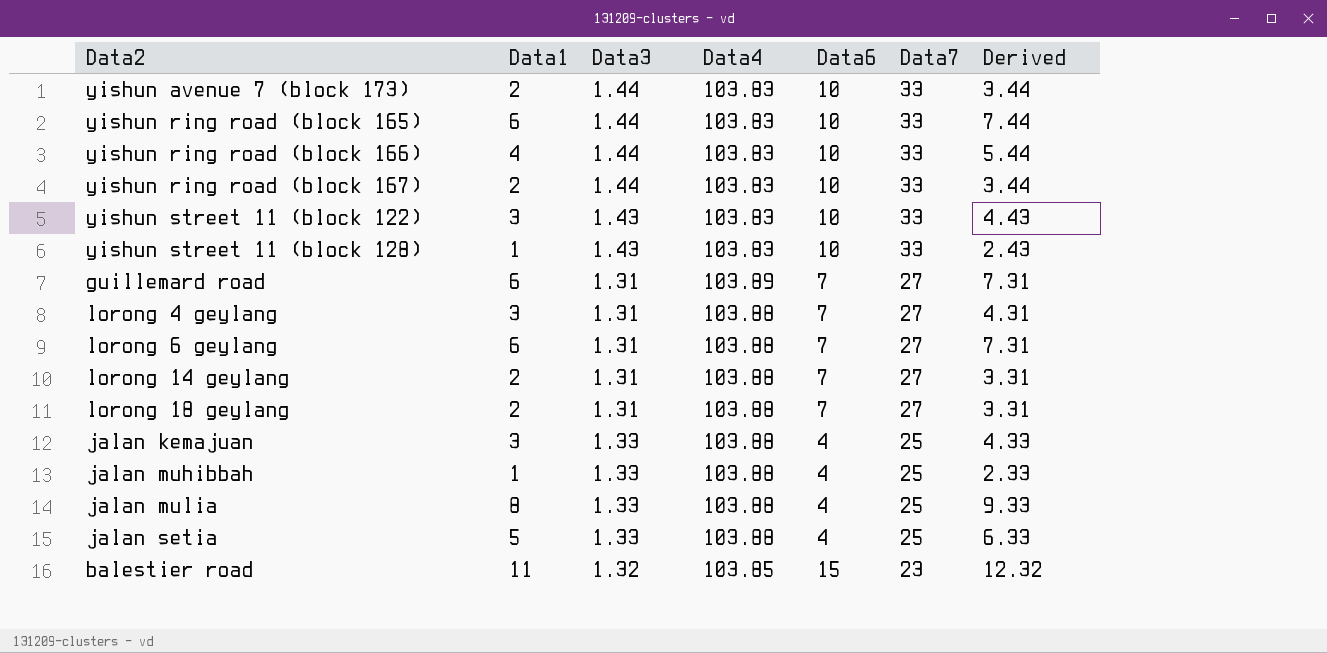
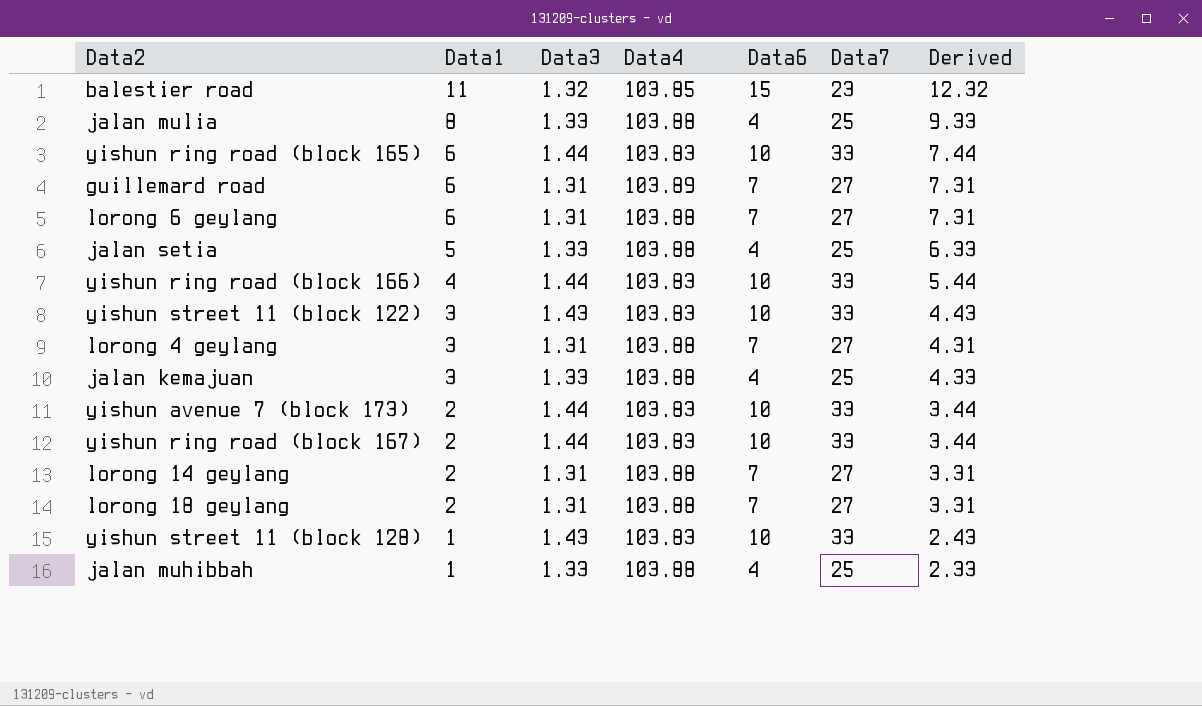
row order: Data7 descending -> Data1 descending

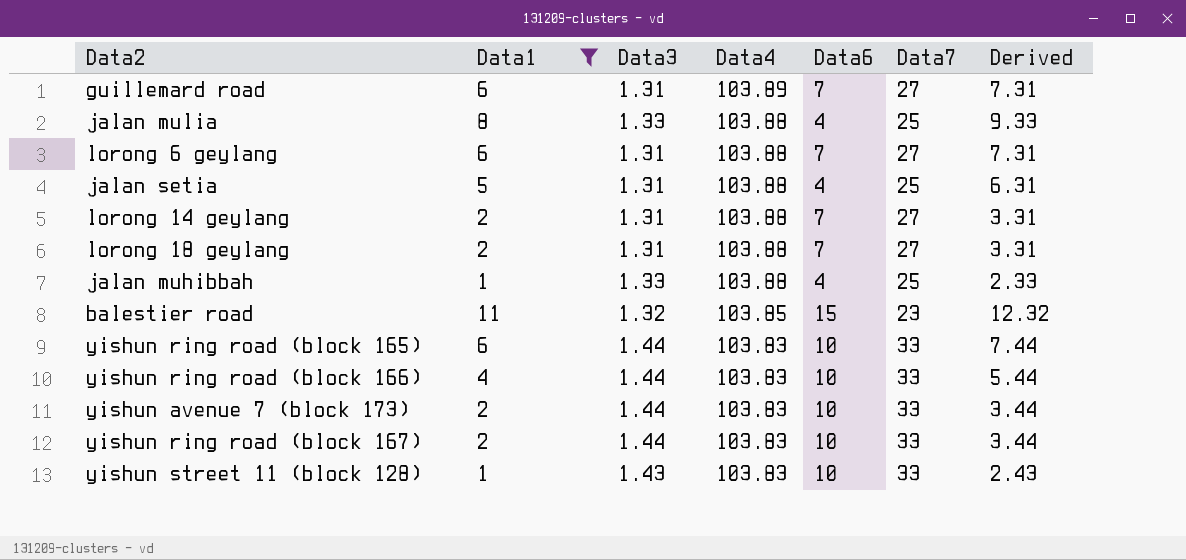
filter: none -> Data1 != 3
row order: Data1 descending -> Data4 descending
jalan setia | Data3: 1.33 -> 1.31
jalan setia | Derived: 6.33 -> 6.31

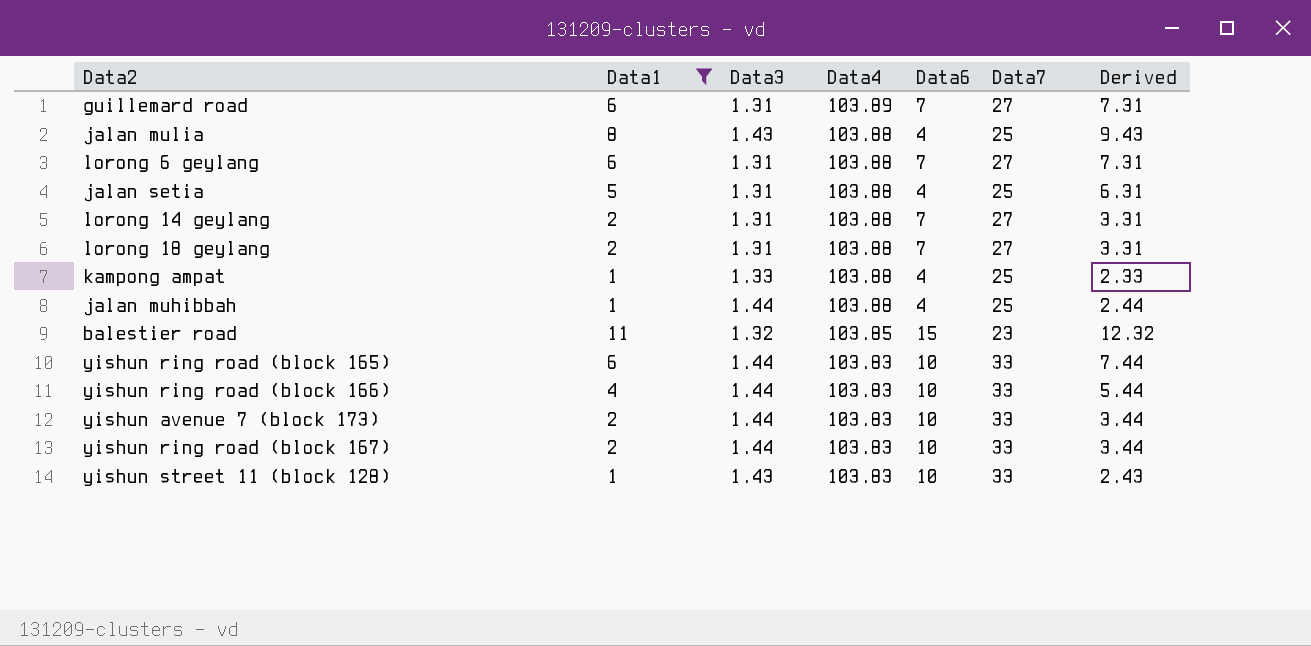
jalan mulia | Data3: 1.33 -> 1.43
jalan mulia | Derived: 9.33 -> 9.43
row kampong ampat: none -> 1 | 1.33 | 103.88 | 4 | 25 | 2.33
jalan muhibbah | Data3: 1.33 -> 1.44
jalan muhibbah | Derived: 2.33 -> 2.44

